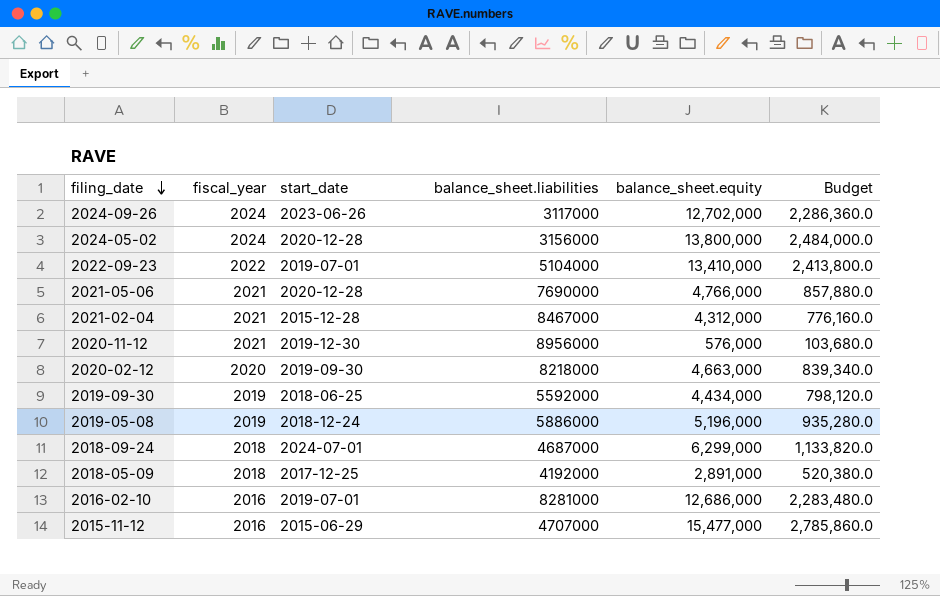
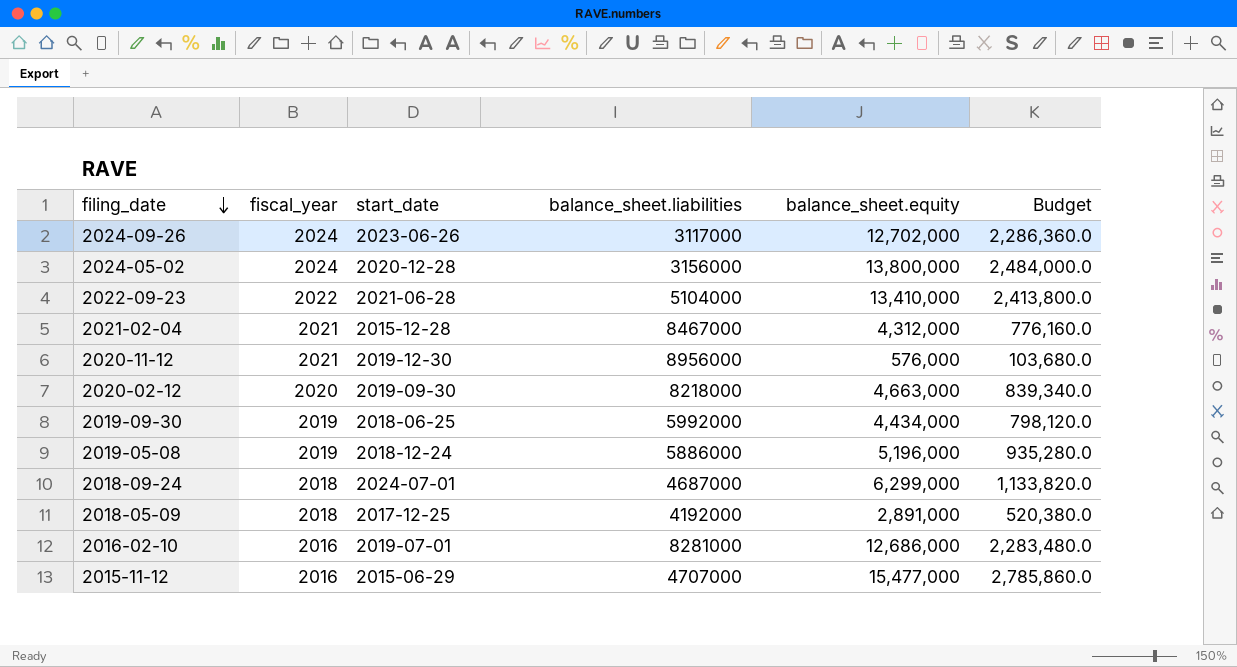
row 2021-05-06: 2021 | 2020-12-28 | 7690000 | 4,766,000 | 857,880.0 -> none
2022-09-23 | start_date: 2019-07-01 -> 2021-06-28
2019-09-30 | balance_sheet.liabilities: 5592000 -> 5992000

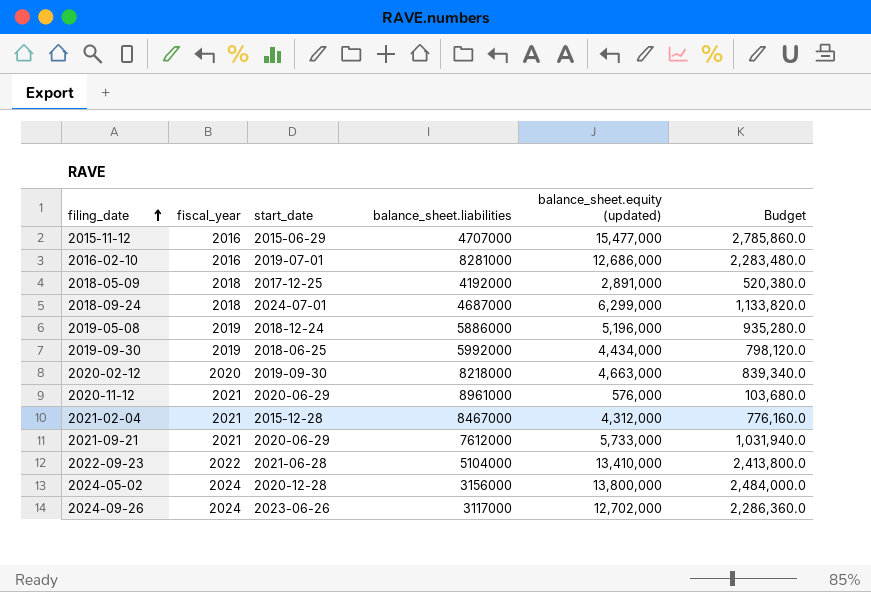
row order: filing_date descending -> filing_date ascending
column name: balance_sheet.equity -> balance_sheet.equity (updated)
2020-11-12 | start_date: 2019-12-30 -> 2020-06-29
2020-11-12 | balance_sheet.liabilities: 8956000 -> 8961000
row 2021-09-21: none -> 2021 | 2020-06-29 | 7612000 | 5,733,000 | 1,031,940.0

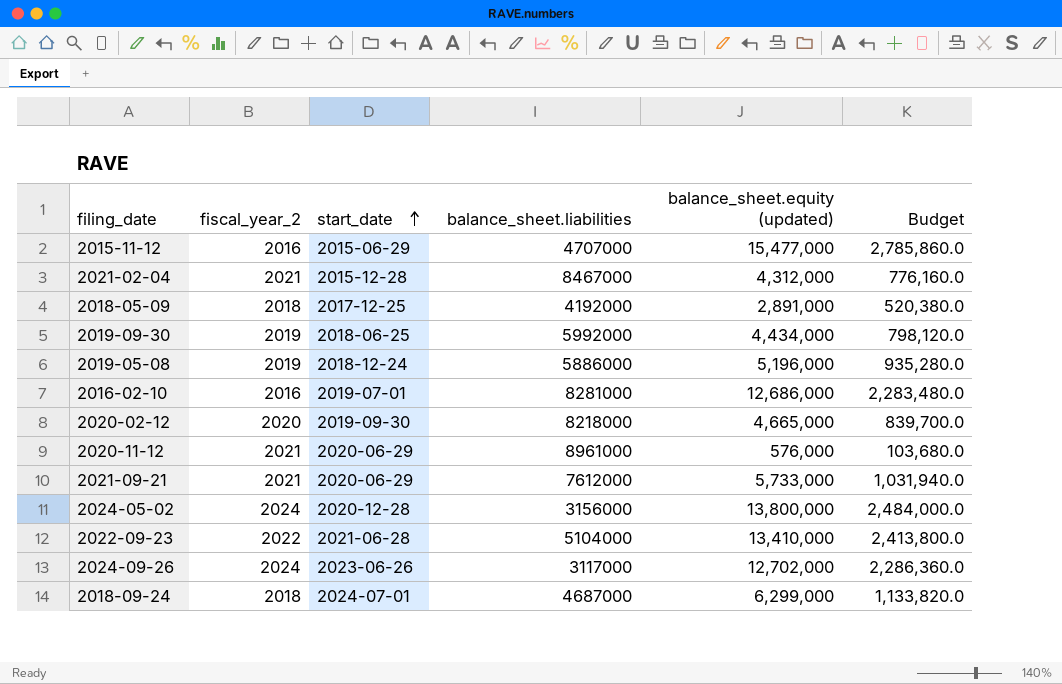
row order: filing_date ascending -> start_date ascending
column name: fiscal_year -> fiscal_year_2
2020-02-12 | balance_sheet.equity (updated): 4,663,000 -> 4,665,000
2020-02-12 | Budget: 839,340.0 -> 839,700.0

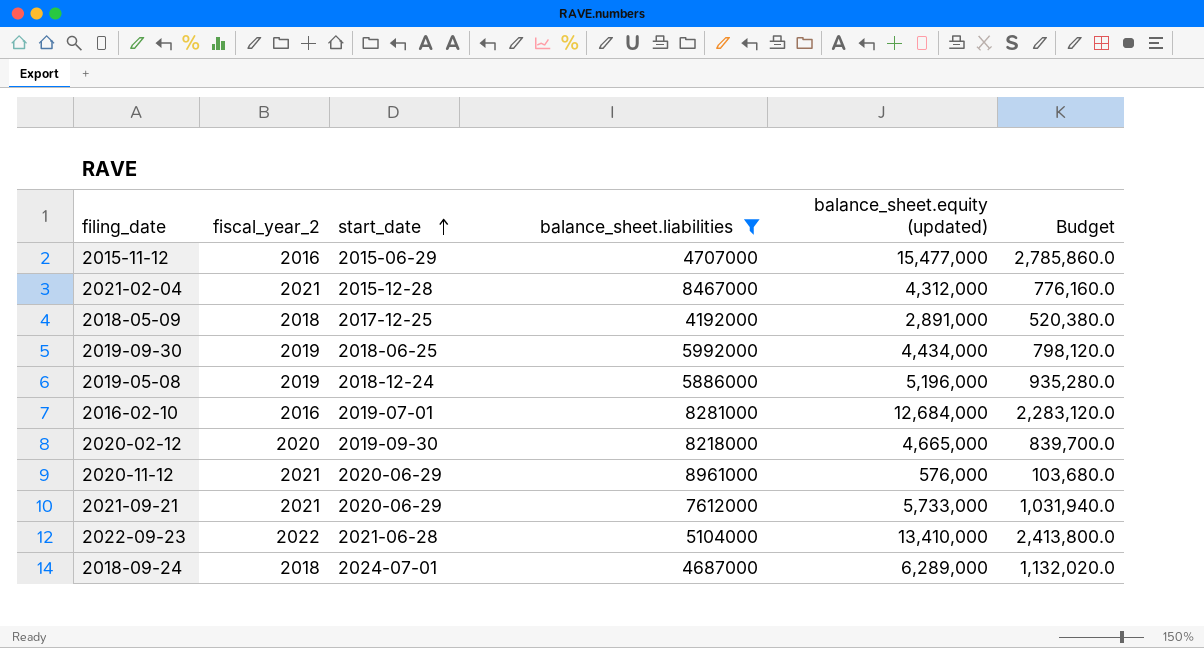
filter: none -> balance_sheet.liabilities >= 4192000
2016-02-10 | balance_sheet.equity (updated): 12,686,000 -> 12,684,000
2016-02-10 | Budget: 2,283,480.0 -> 2,283,120.0
2018-09-24 | balance_sheet.equity (updated): 6,299,000 -> 6,289,000
2018-09-24 | Budget: 1,133,820.0 -> 1,132,020.0

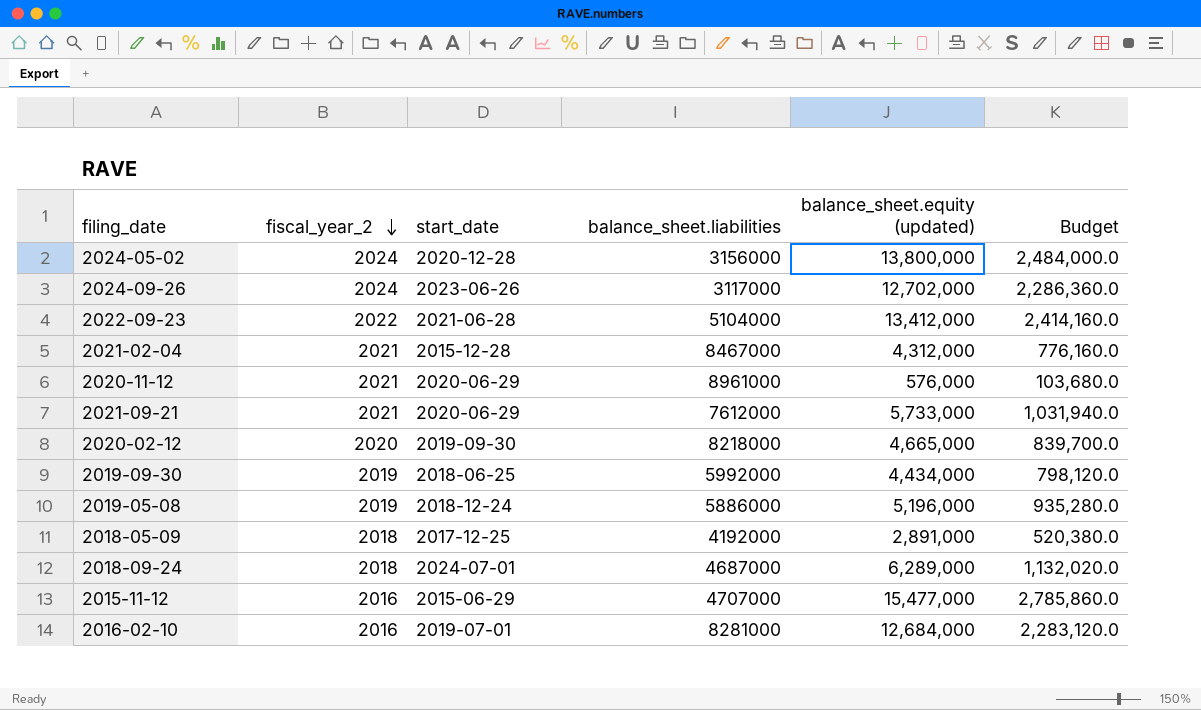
filter: balance_sheet.liabilities >= 4192000 -> none
row order: start_date ascending -> fiscal_year_2 descending
2022-09-23 | balance_sheet.equity (updated): 13,410,000 -> 13,412,000
2022-09-23 | Budget: 2,413,800.0 -> 2,414,160.0

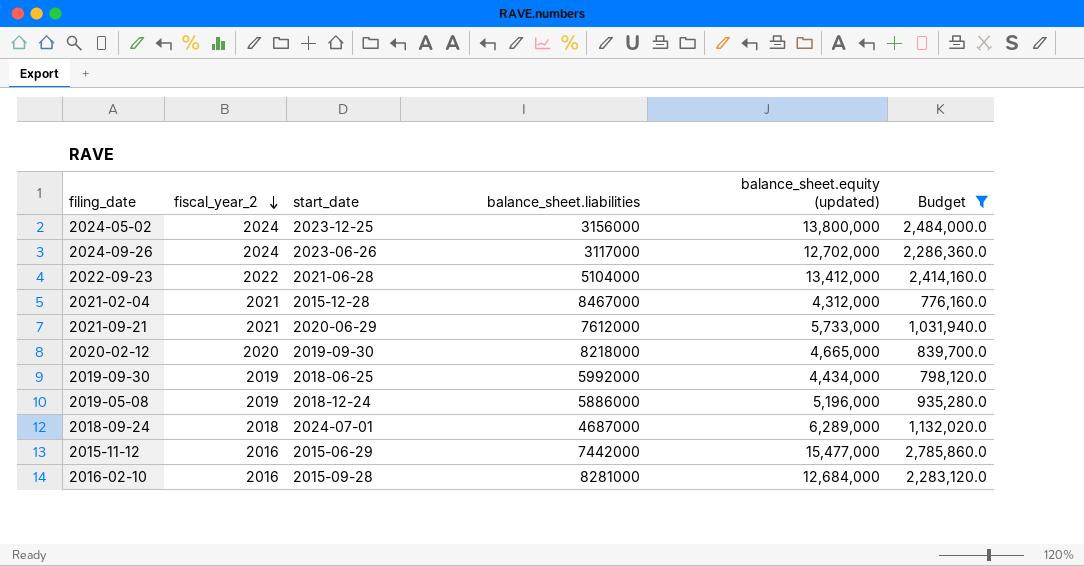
filter: none -> Budget >= 776,160.0
2024-05-02 | start_date: 2020-12-28 -> 2023-12-25
2015-11-12 | balance_sheet.liabilities: 4707000 -> 7442000
2016-02-10 | start_date: 2019-07-01 -> 2015-09-28

